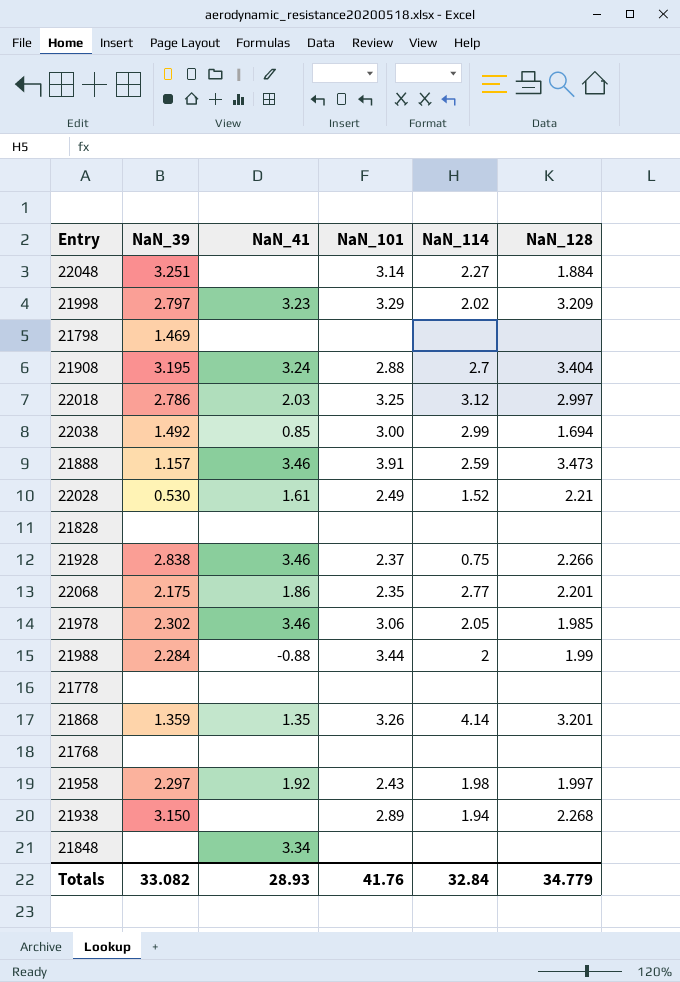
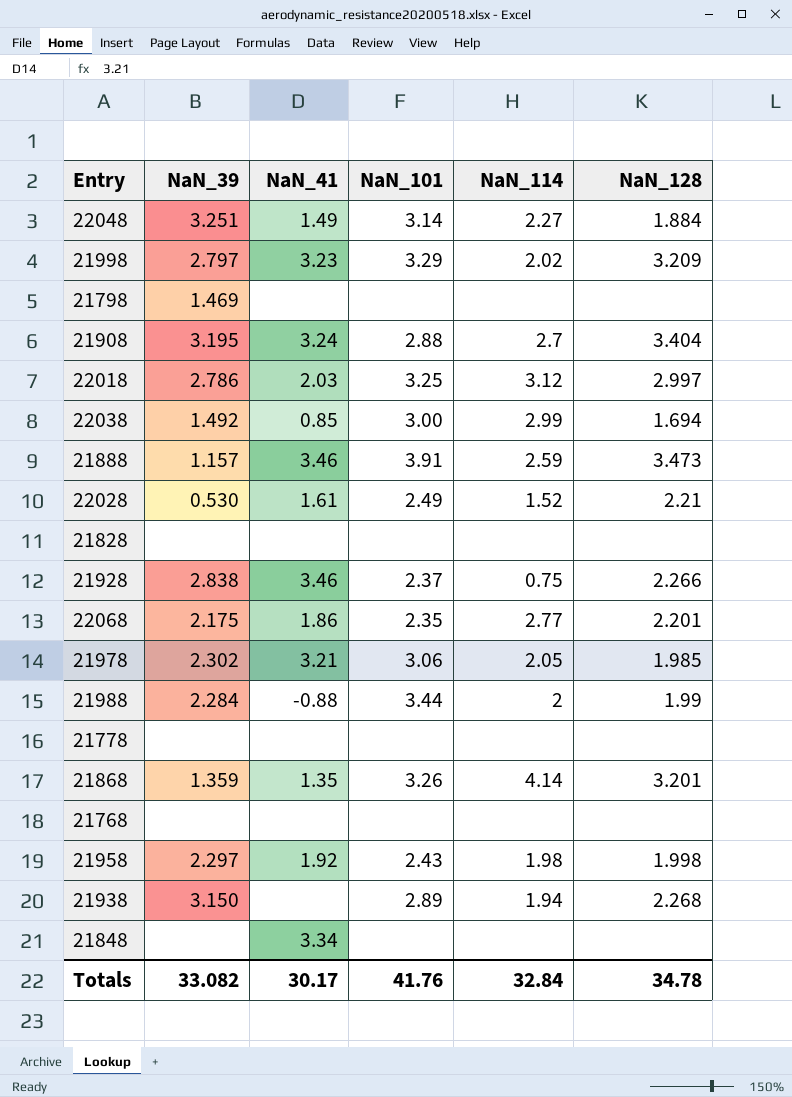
22048 | NaN_41: none -> 1.49
21978 | NaN_41: 3.46 -> 3.21
21958 | NaN_128: 1.997 -> 1.998
Totals | NaN_41: 28.93 -> 30.17
Totals | NaN_128: 34.779 -> 34.78

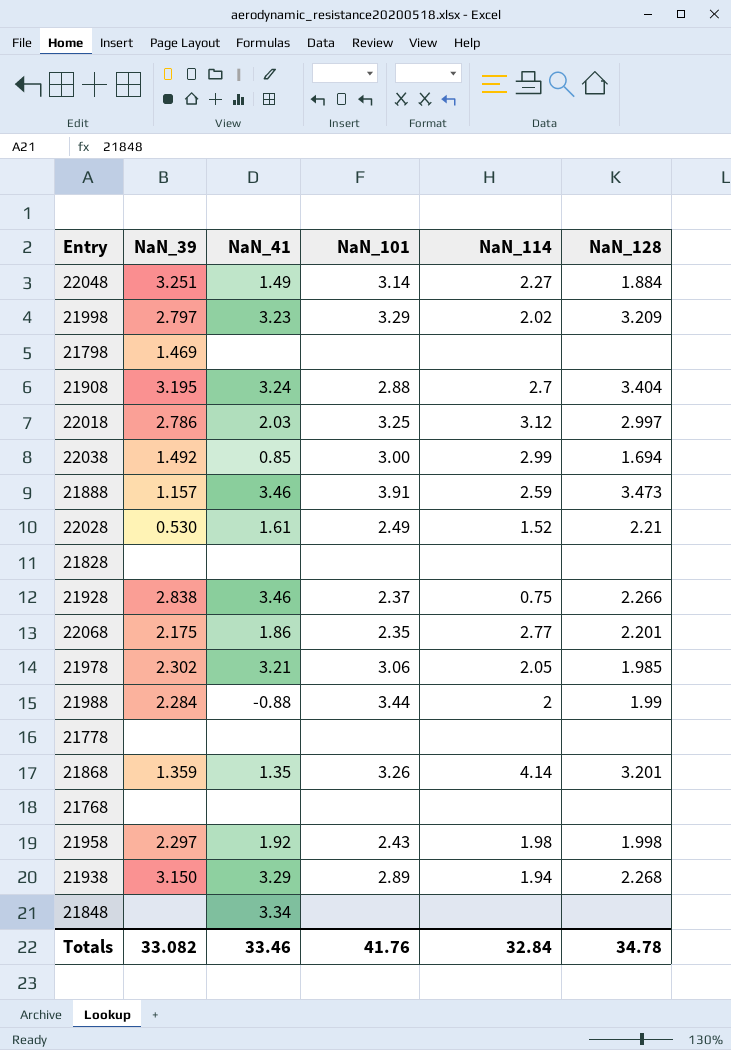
21938 | NaN_41: none -> 3.29
Totals | NaN_41: 30.17 -> 33.46

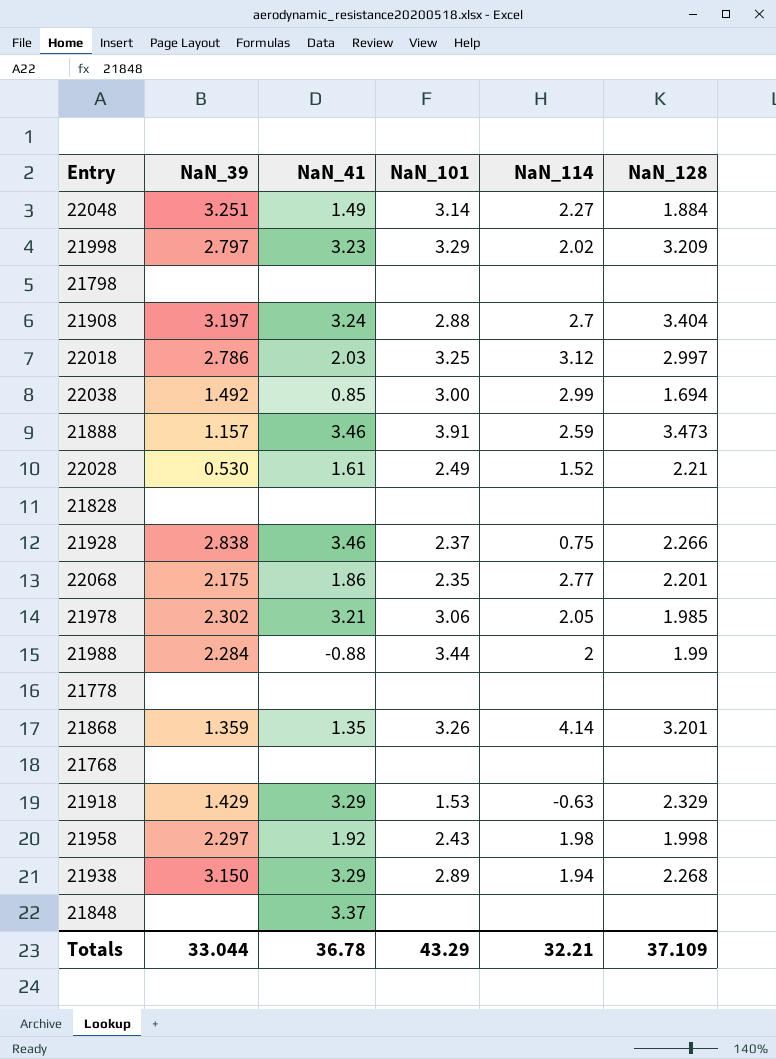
21798 | NaN_39: 1.469 -> none
21908 | NaN_39: 3.195 -> 3.197
row 21918: none -> 1.429 | 3.29 | 1.53 | -0.63 | 2.329
21848 | NaN_41: 3.34 -> 3.37
Totals | NaN_39: 33.082 -> 33.044
Totals | NaN_41: 33.46 -> 36.78
Totals | NaN_101: 41.76 -> 43.29
Totals | NaN_114: 32.84 -> 32.21
Totals | NaN_128: 34.78 -> 37.109

